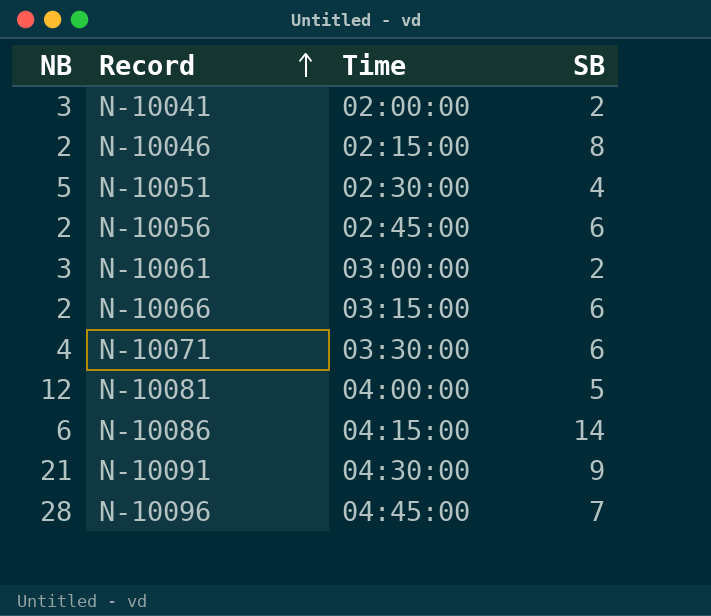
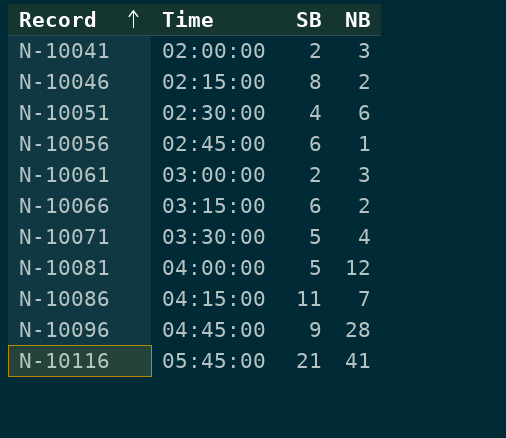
column NB | position: 1 -> 4
row N-10091: 21 | 04:30:00 | 9 -> none
N-10051 | NB: 5 -> 6
N-10056 | NB: 2 -> 1
N-10071 | SB: 6 -> 5
N-10086 | SB: 14 -> 11
N-10086 | NB: 6 -> 7
N-10096 | SB: 7 -> 9
row N-10116: none -> 05:45:00 | 21 | 41

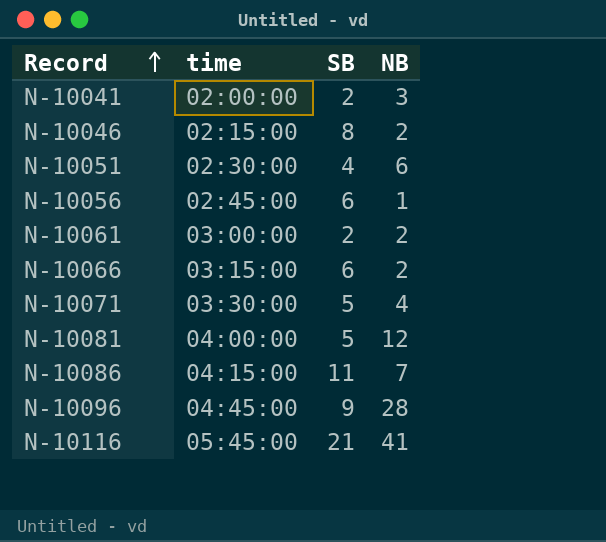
column name: Time -> time
N-10061 | NB: 3 -> 2

